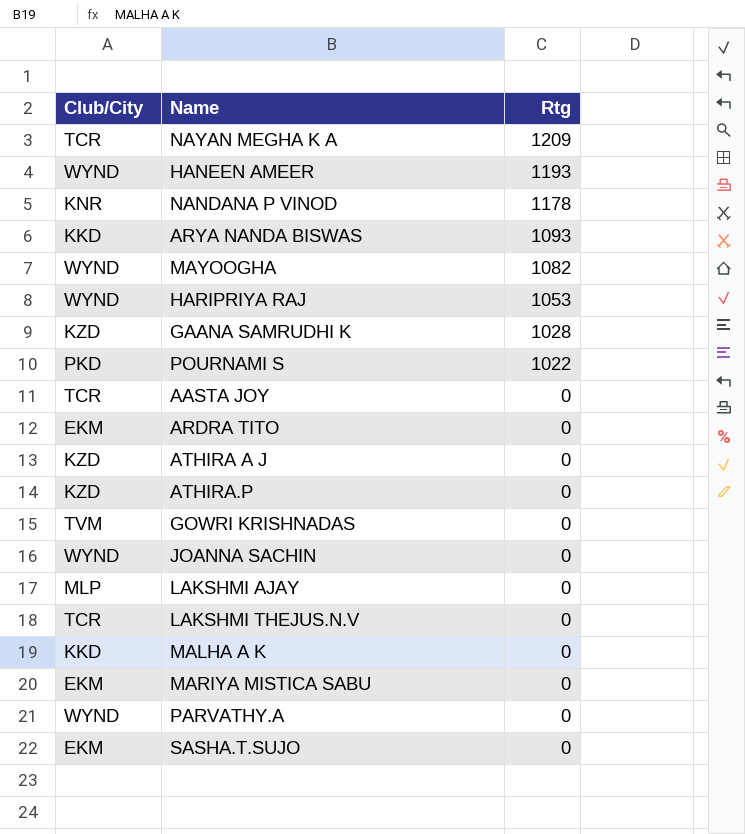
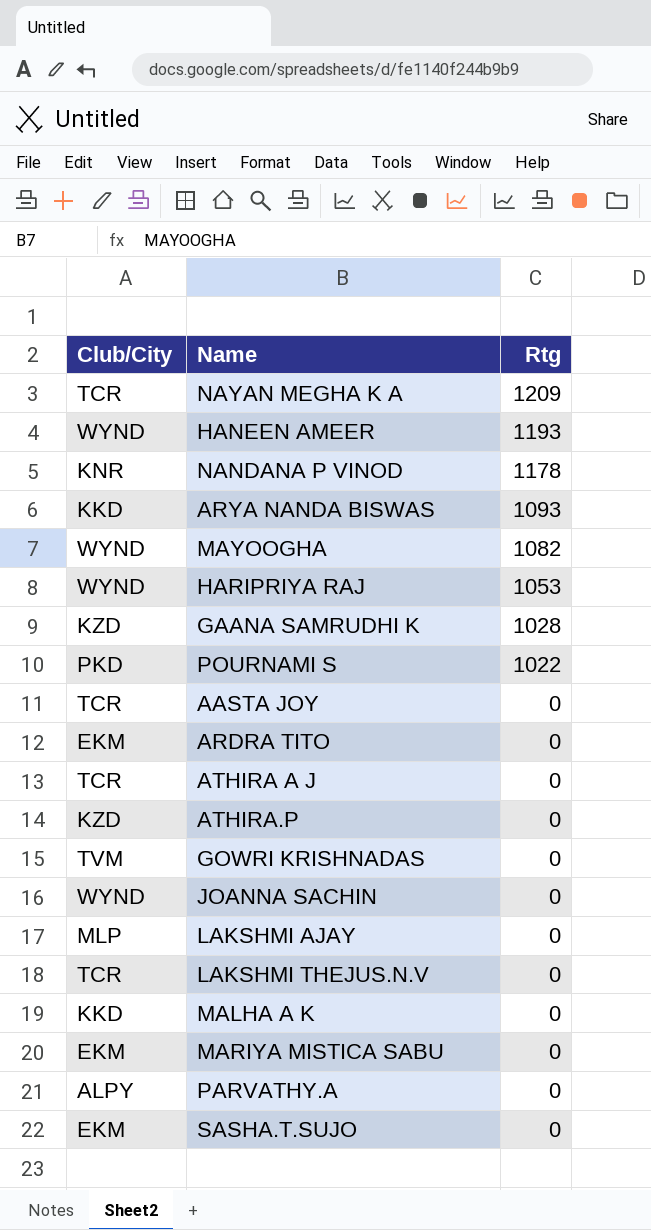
ATHIRA A J | Club/City: KZD -> TCR
PARVATHY.A | Club/City: WYND -> ALPY

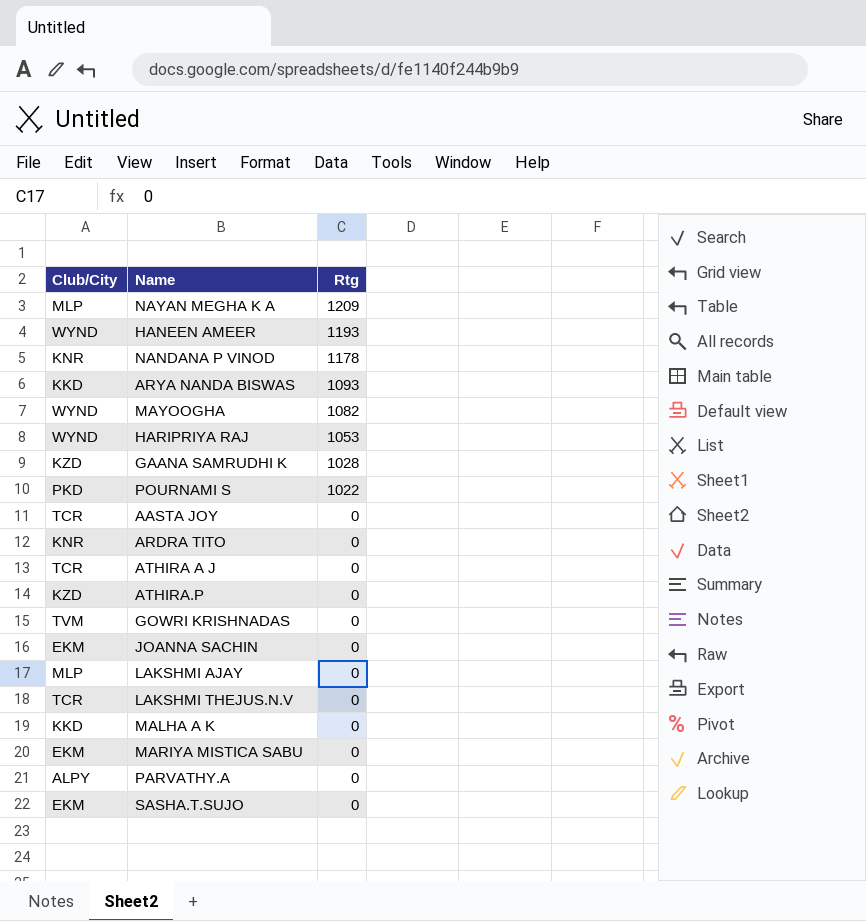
NAYAN MEGHA K A | Club/City: TCR -> MLP
ARDRA TITO | Club/City: EKM -> KNR
JOANNA SACHIN | Club/City: WYND -> EKM

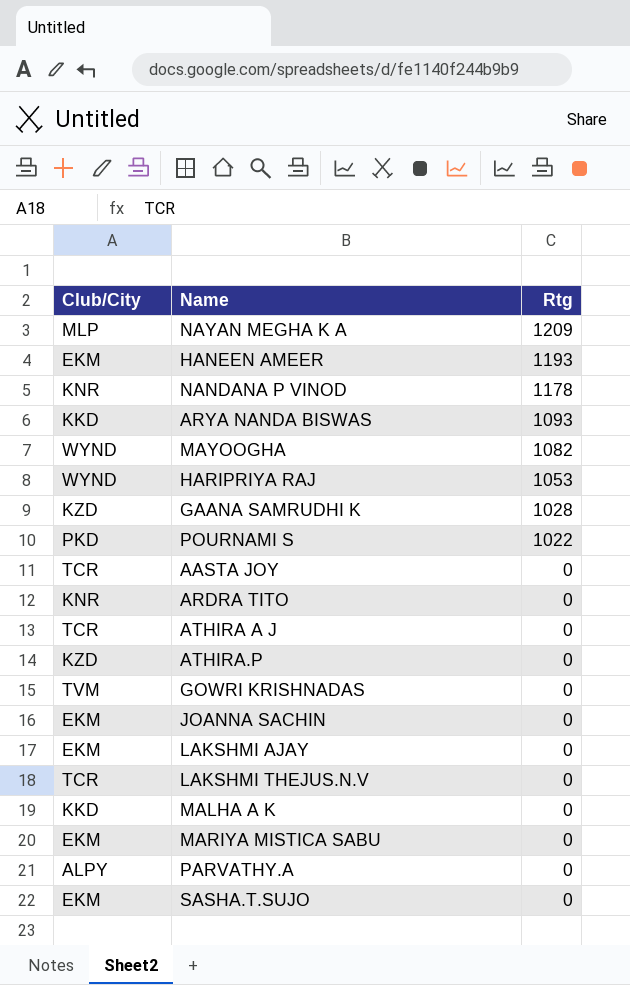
HANEEN AMEER | Club/City: WYND -> EKM
LAKSHMI AJAY | Club/City: MLP -> EKM

